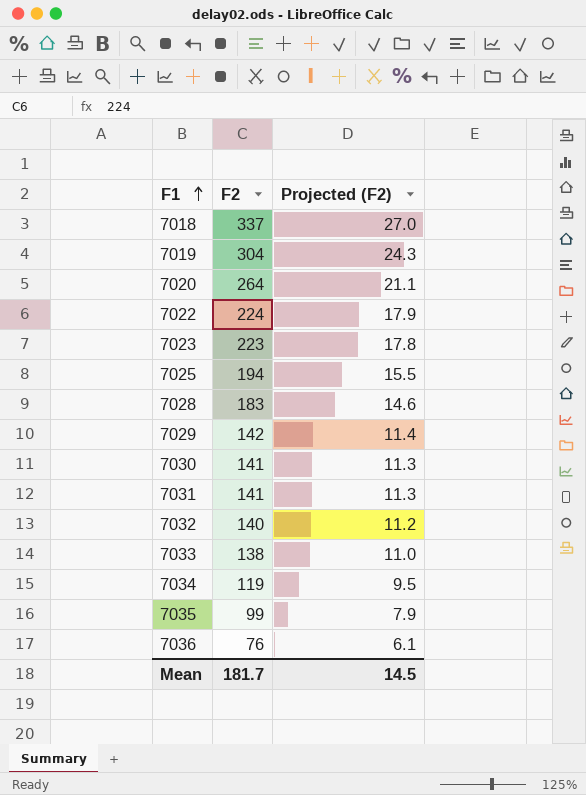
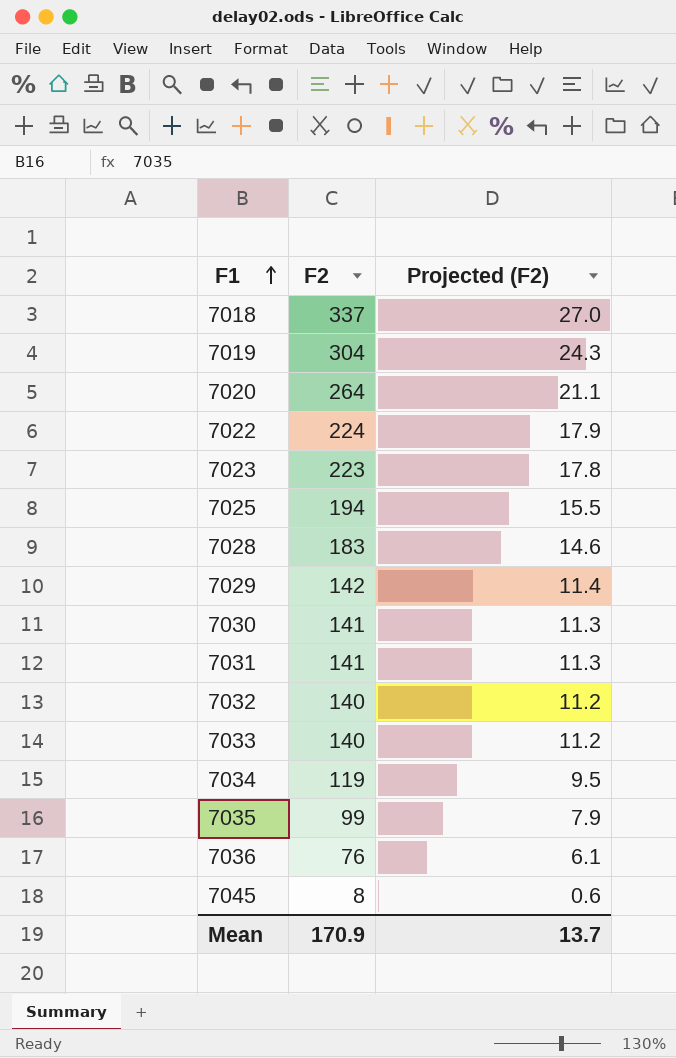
7033 | F2: 138 -> 140
7033 | Projected (F2): 11.0 -> 11.2
row 7045: none -> 8 | 0.6
Mean | F2: 181.7 -> 170.9
Mean | Projected (F2): 14.5 -> 13.7

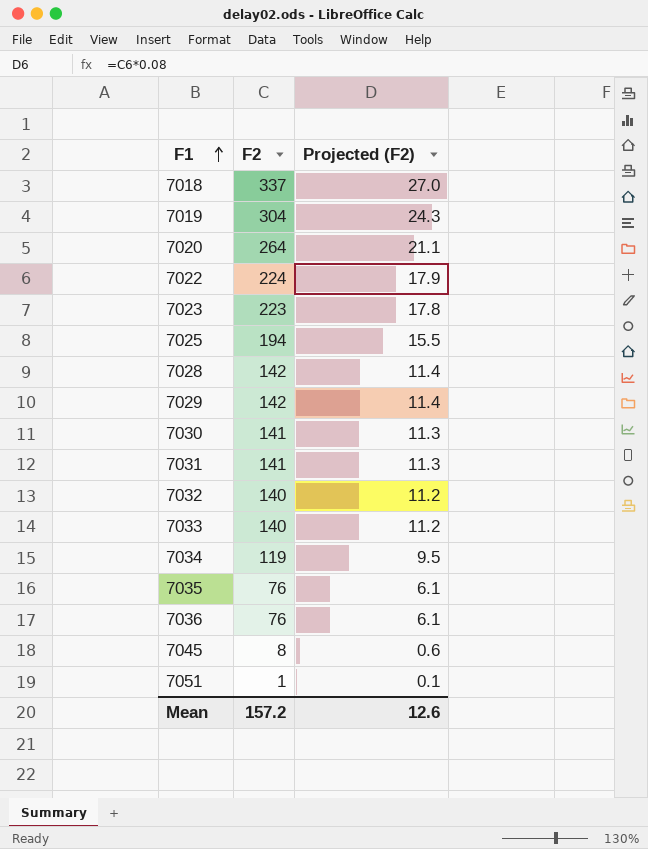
7028 | F2: 183 -> 142
7028 | Projected (F2): 14.6 -> 11.4
7035 | F2: 99 -> 76
7035 | Projected (F2): 7.9 -> 6.1
row 7051: none -> 1 | 0.1
Mean | F2: 170.9 -> 157.2
Mean | Projected (F2): 13.7 -> 12.6

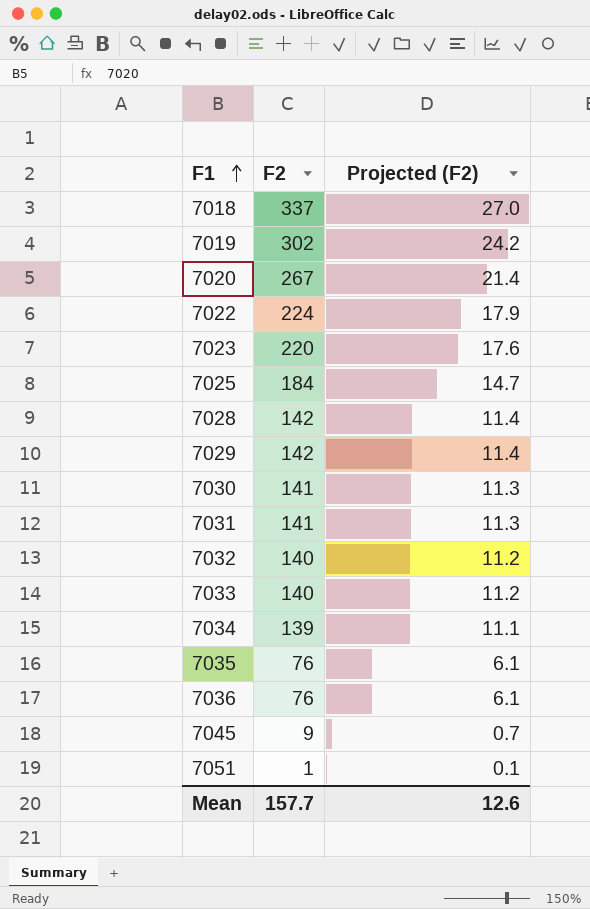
7019 | F2: 304 -> 302
7019 | Projected (F2): 24.3 -> 24.2
7020 | F2: 264 -> 267
7020 | Projected (F2): 21.1 -> 21.4
7023 | F2: 223 -> 220
7023 | Projected (F2): 17.8 -> 17.6
7025 | F2: 194 -> 184
7025 | Projected (F2): 15.5 -> 14.7
7034 | F2: 119 -> 139
7034 | Projected (F2): 9.5 -> 11.1
7045 | F2: 8 -> 9
7045 | Projected (F2): 0.6 -> 0.7
Mean | F2: 157.2 -> 157.7

